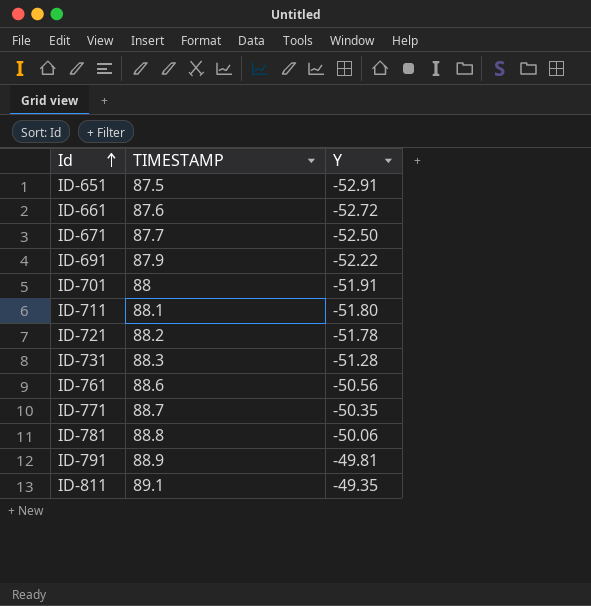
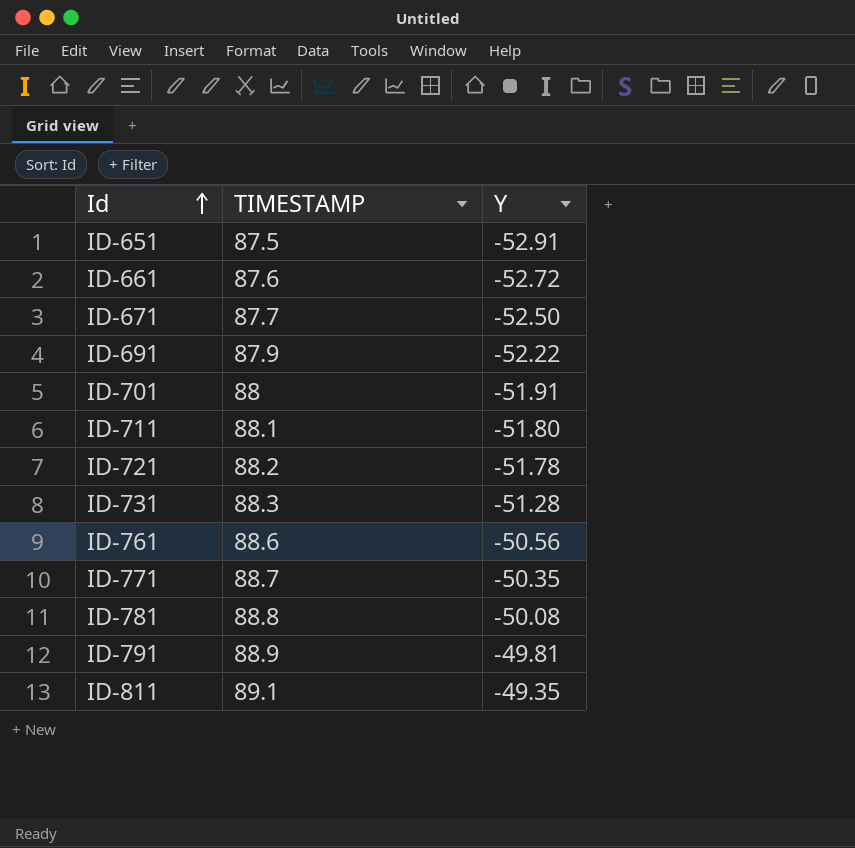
ID-781 | Y: -50.06 -> -50.08

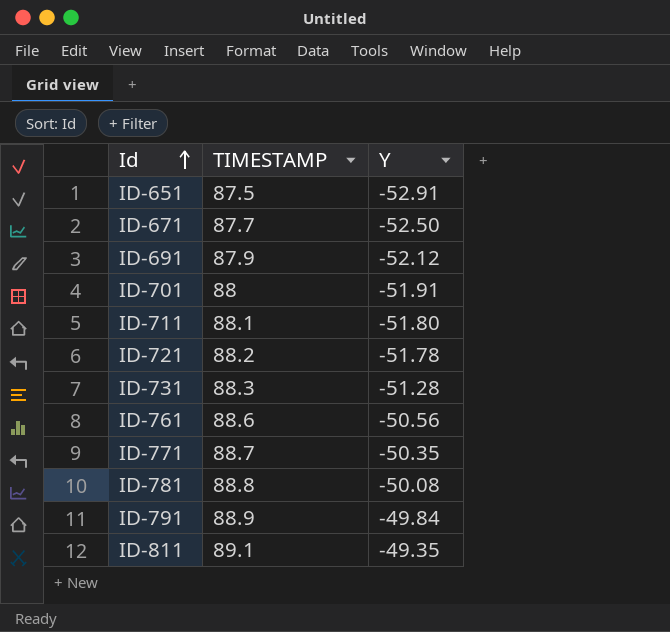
row ID-661: 87.6 | -52.72 -> none
ID-691 | Y: -52.22 -> -52.12
ID-791 | Y: -49.81 -> -49.84

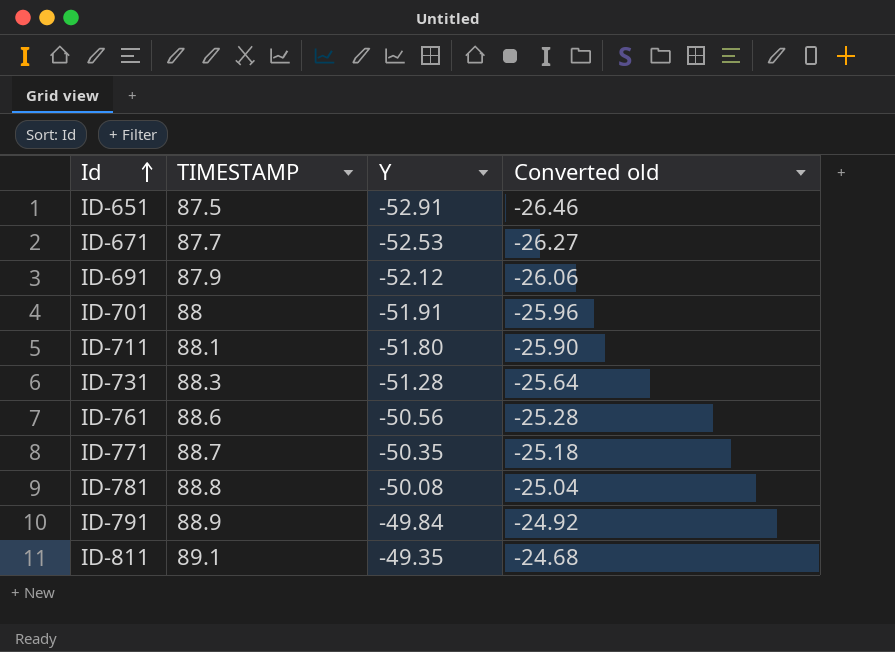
column Converted old | formula: none -> [Y] * 0.5
row ID-721: 88.2 | -51.78 -> none
ID-671 | Y: -52.50 -> -52.53

